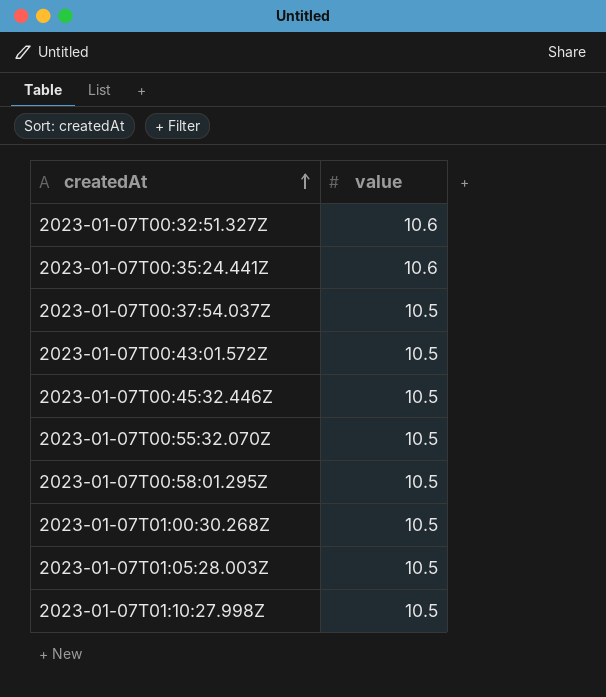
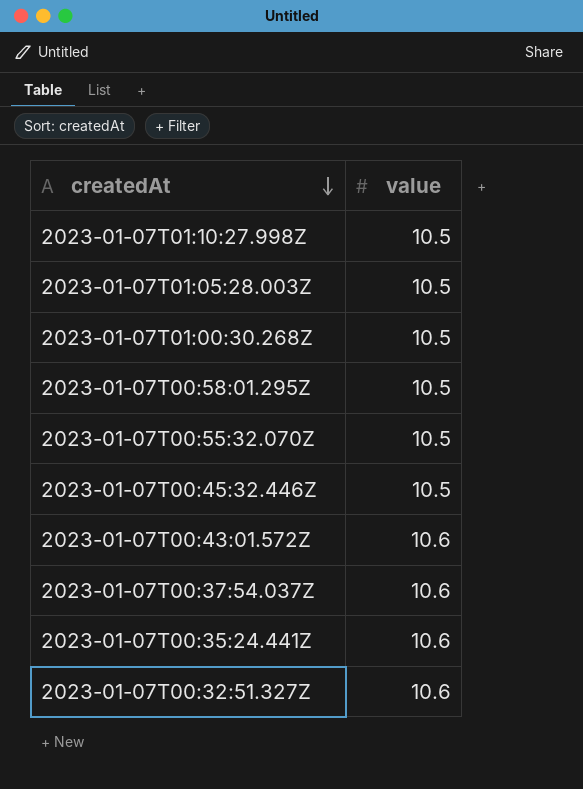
row order: createdAt ascending -> createdAt descending
2023-01-07T00:43:01.572Z | value: 10.5 -> 10.6
2023-01-07T00:37:54.037Z | value: 10.5 -> 10.6

